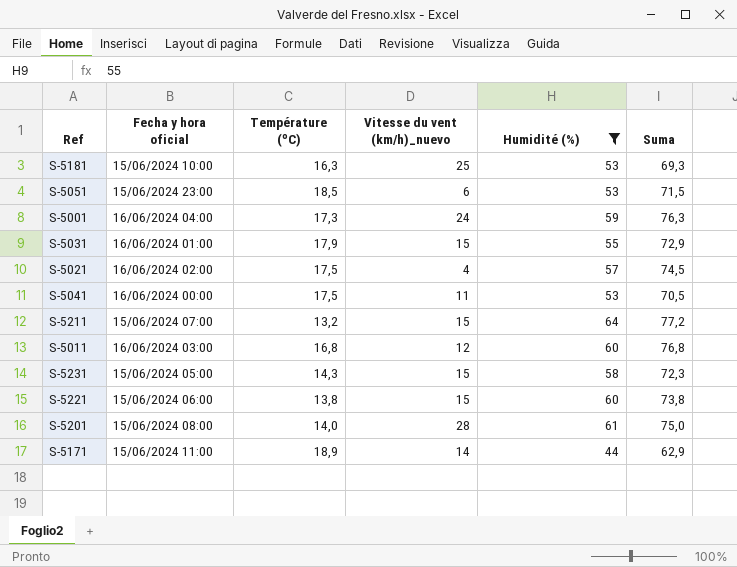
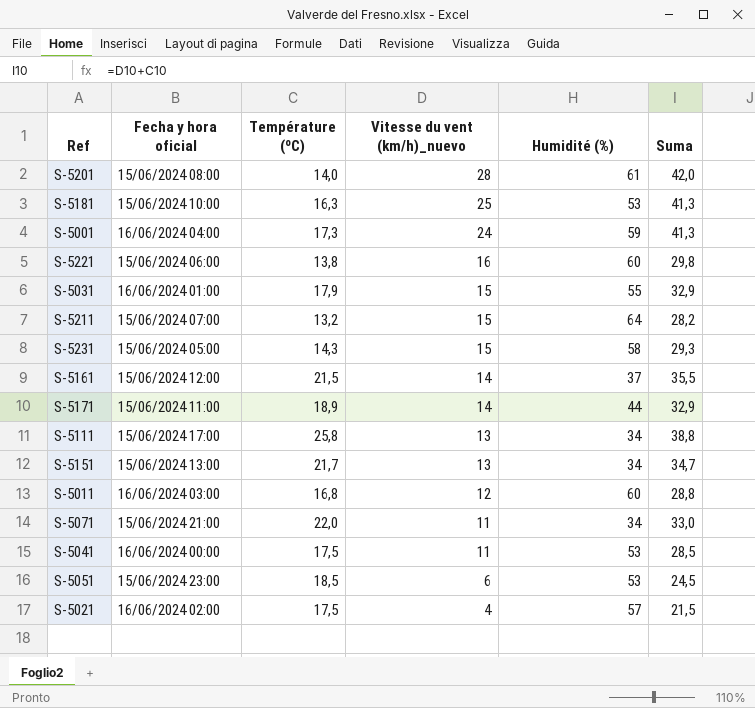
filter: Humidité (%) >= 44 -> none
row order: none -> Vitesse du vent (km/h)_nuevo descending
column Suma | formula: [Température (ºC)] + [Humidité (%)] -> [Température (ºC)] + [Vitesse du vent (km/h)_nuevo]
S-5221 | Vitesse du vent (km/h)_nuevo: 15 -> 16

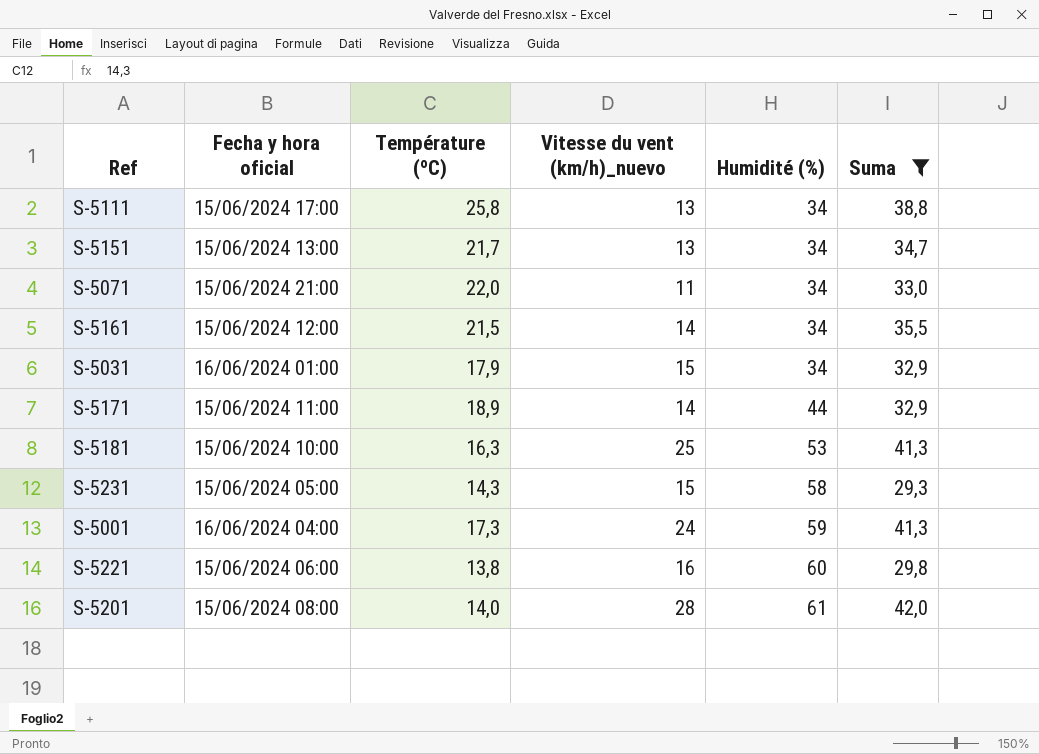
filter: none -> Suma >= 29,3
row order: Vitesse du vent (km/h)_nuevo descending -> Humidité (%) ascending
S-5161 | Humidité (%): 37 -> 34
S-5031 | Humidité (%): 55 -> 34

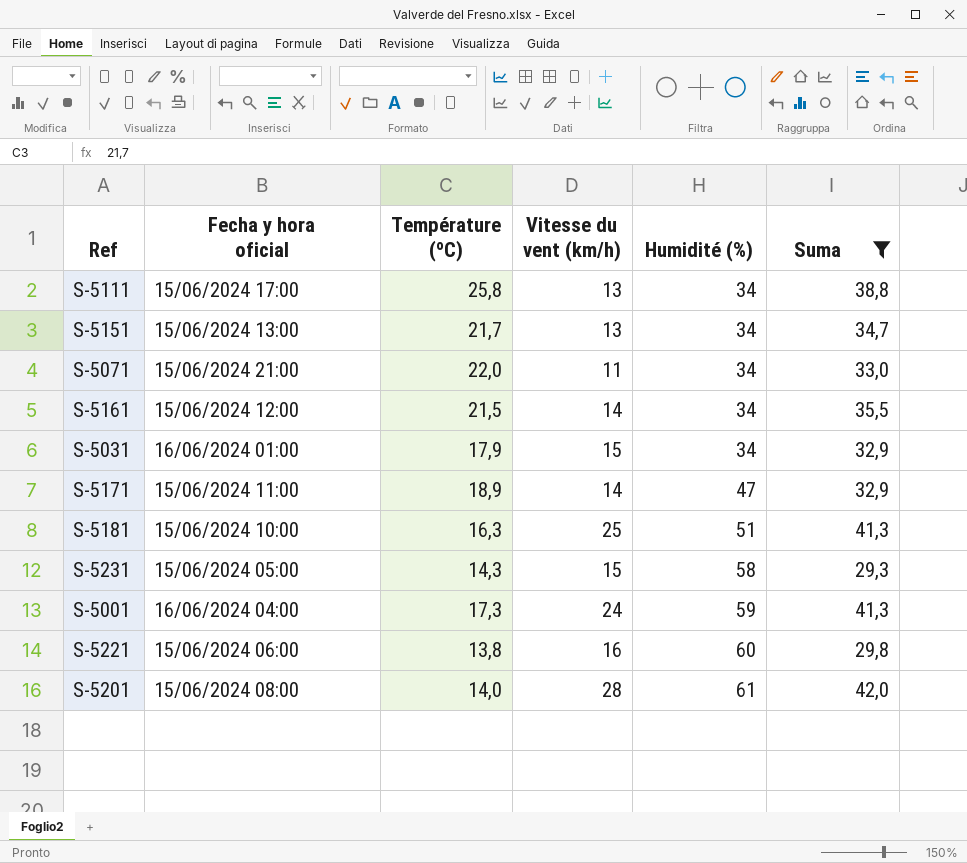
column name: Vitesse du vent (km/h)_nuevo -> Vitesse du vent (km/h)
S-5171 | Humidité (%): 44 -> 47
S-5181 | Humidité (%): 53 -> 51

